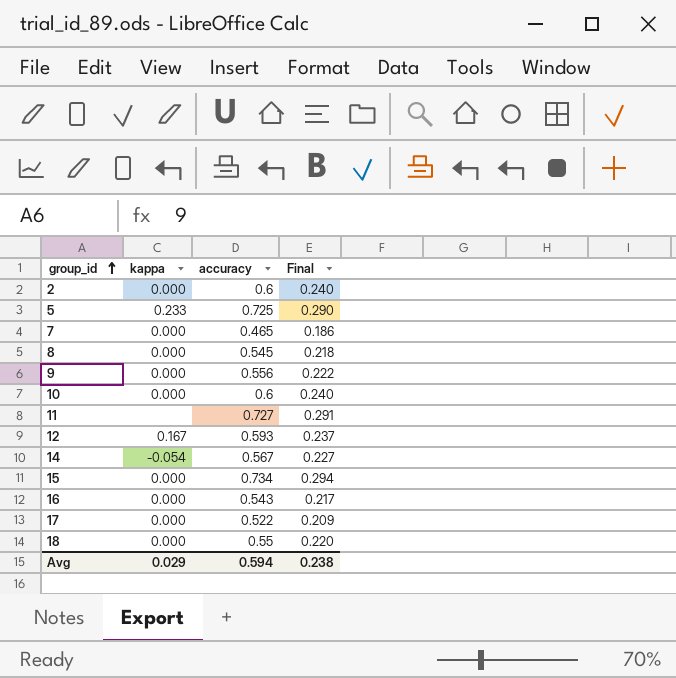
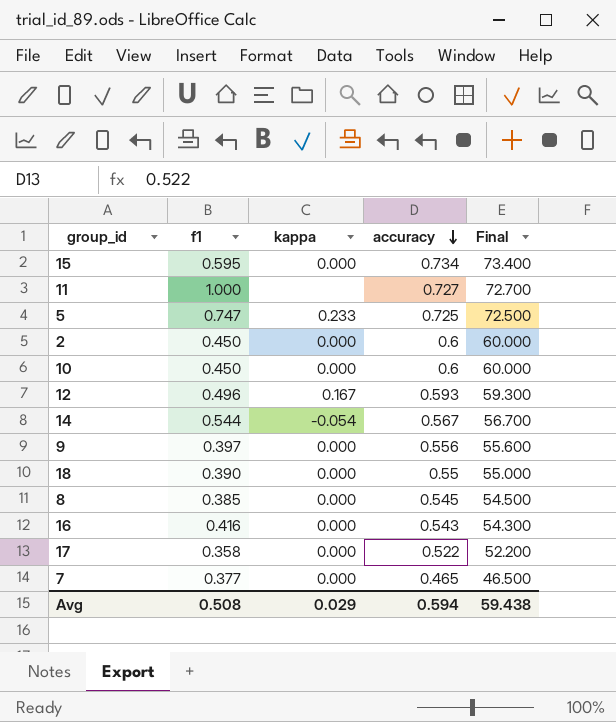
row order: group_id ascending -> accuracy descending
column f1 | position: none -> 2
column Final | formula: [accuracy] * 0.4 -> [accuracy] * 100
Avg | Final: 0.238 -> 59.438

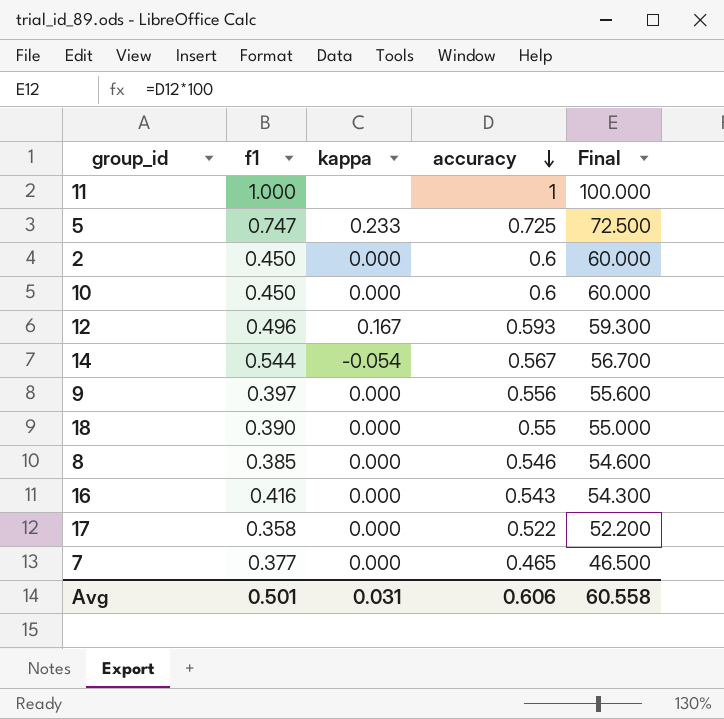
row 15: 0.595 | 0.000 | 0.734 | 73.400 -> none
11 | accuracy: 0.727 -> 1
11 | Final: 72.700 -> 100.000
8 | accuracy: 0.545 -> 0.546
8 | Final: 54.500 -> 54.600
Avg | f1: 0.508 -> 0.501
Avg | kappa: 0.029 -> 0.031
Avg | accuracy: 0.594 -> 0.606
Avg | Final: 59.438 -> 60.558

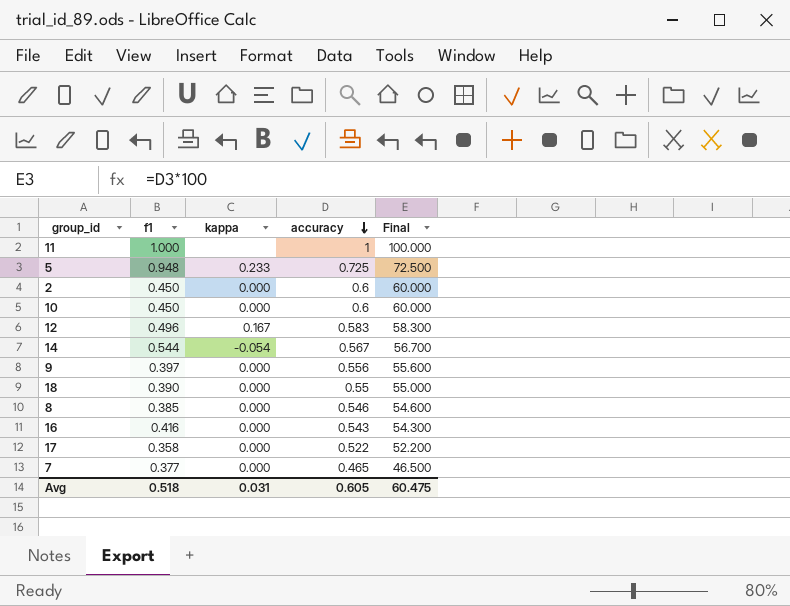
5 | f1: 0.747 -> 0.948
12 | accuracy: 0.593 -> 0.583
12 | Final: 59.300 -> 58.300
Avg | f1: 0.501 -> 0.518
Avg | accuracy: 0.606 -> 0.605
Avg | Final: 60.558 -> 60.475

